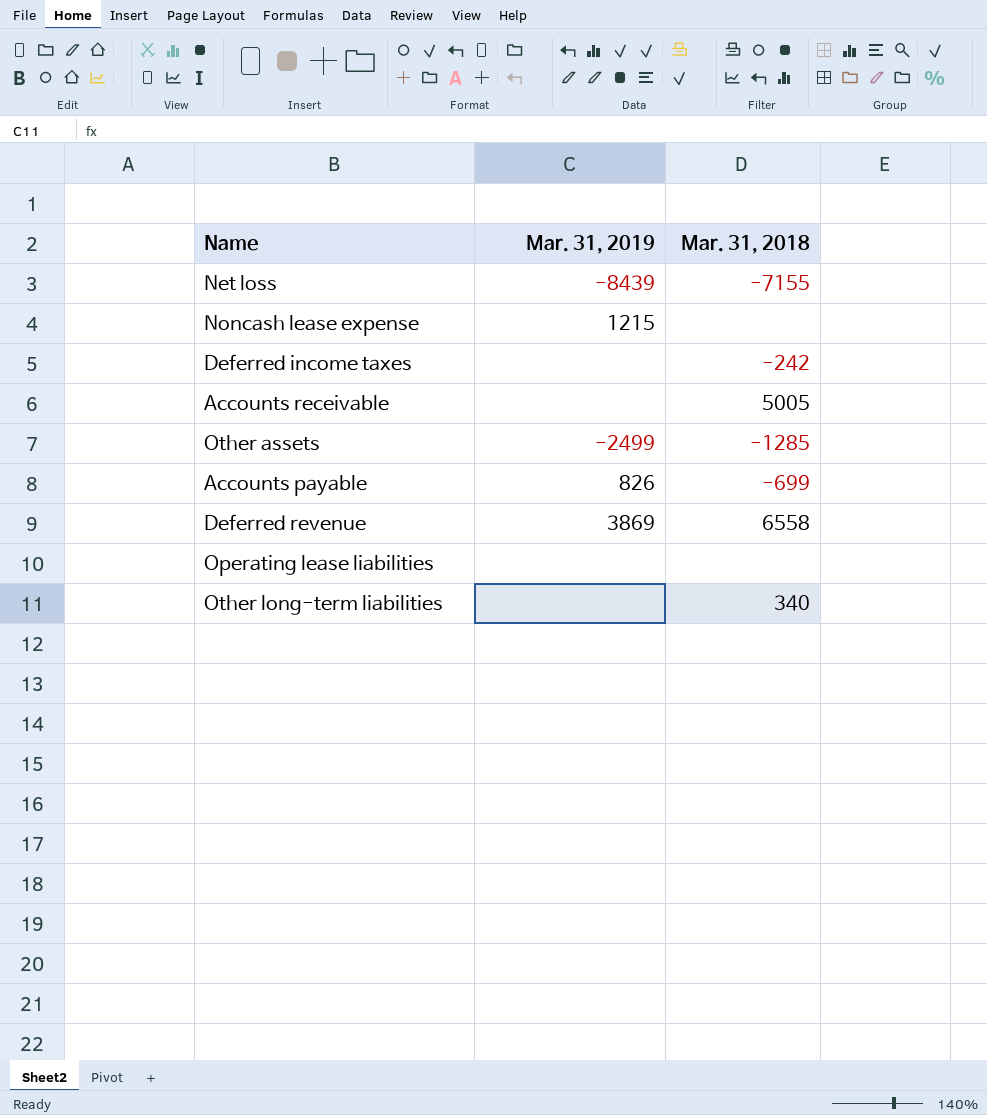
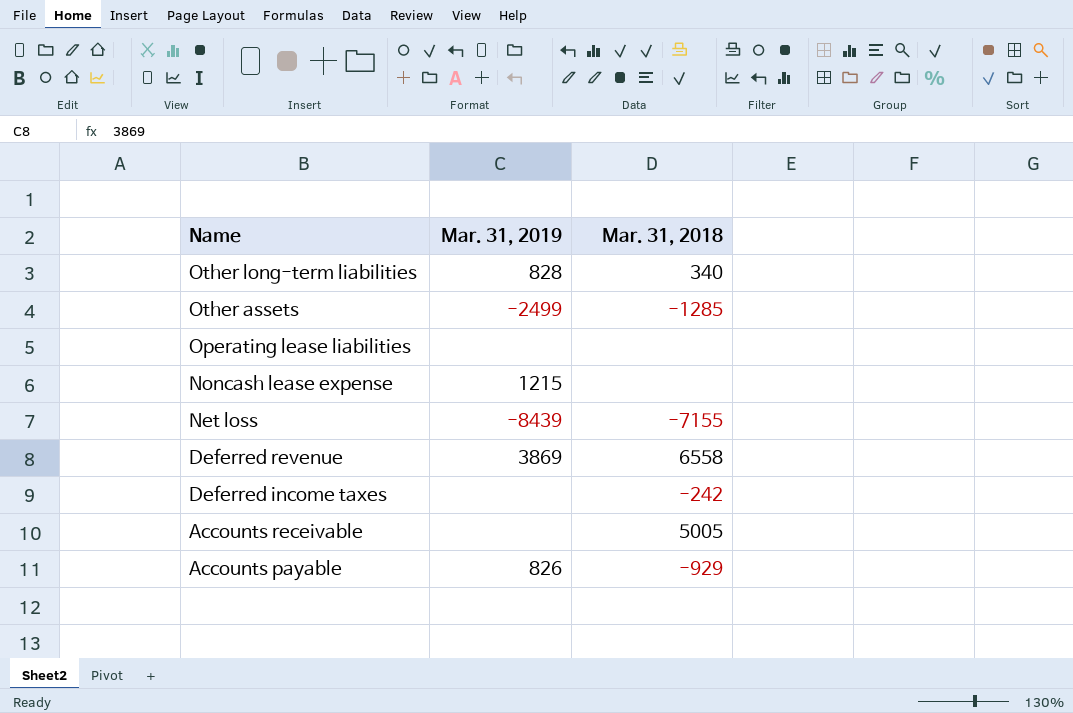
row order: none -> Name descending
Other long-term liabilities | Mar. 31, 2019: none -> 828
Accounts payable | Mar. 31, 2018: -699 -> -929

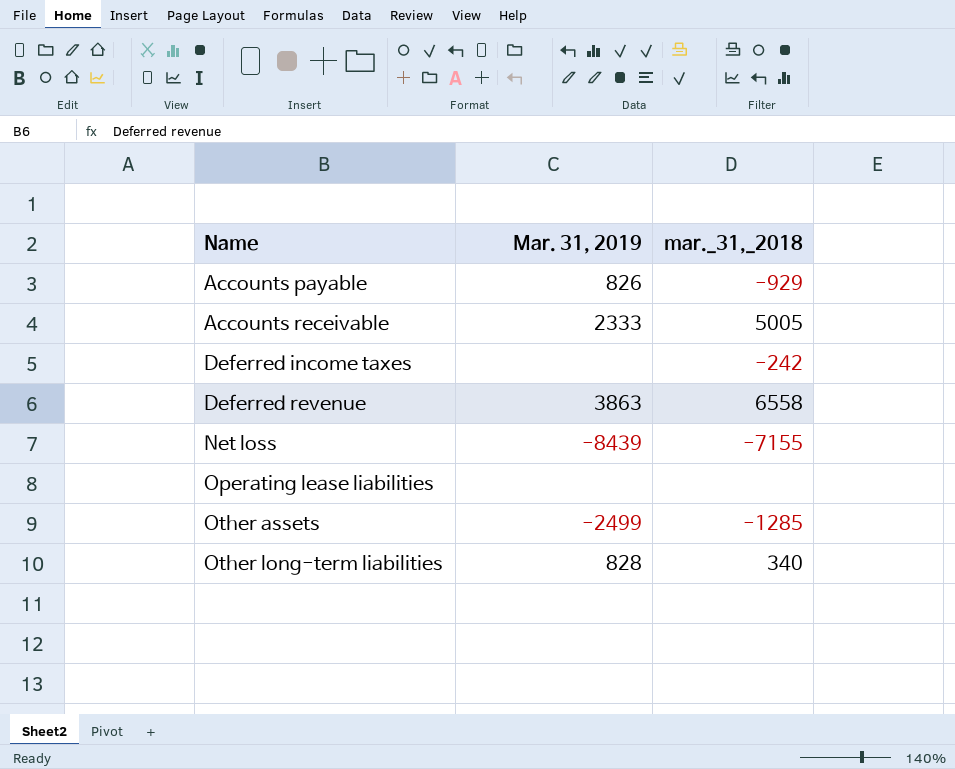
row order: Name descending -> Name ascending
column name: Mar. 31, 2018 -> mar._31,_2018
row Noncash lease expense: 1215 | none -> none
Accounts receivable | Mar. 31, 2019: none -> 2333
Deferred revenue | Mar. 31, 2019: 3869 -> 3863

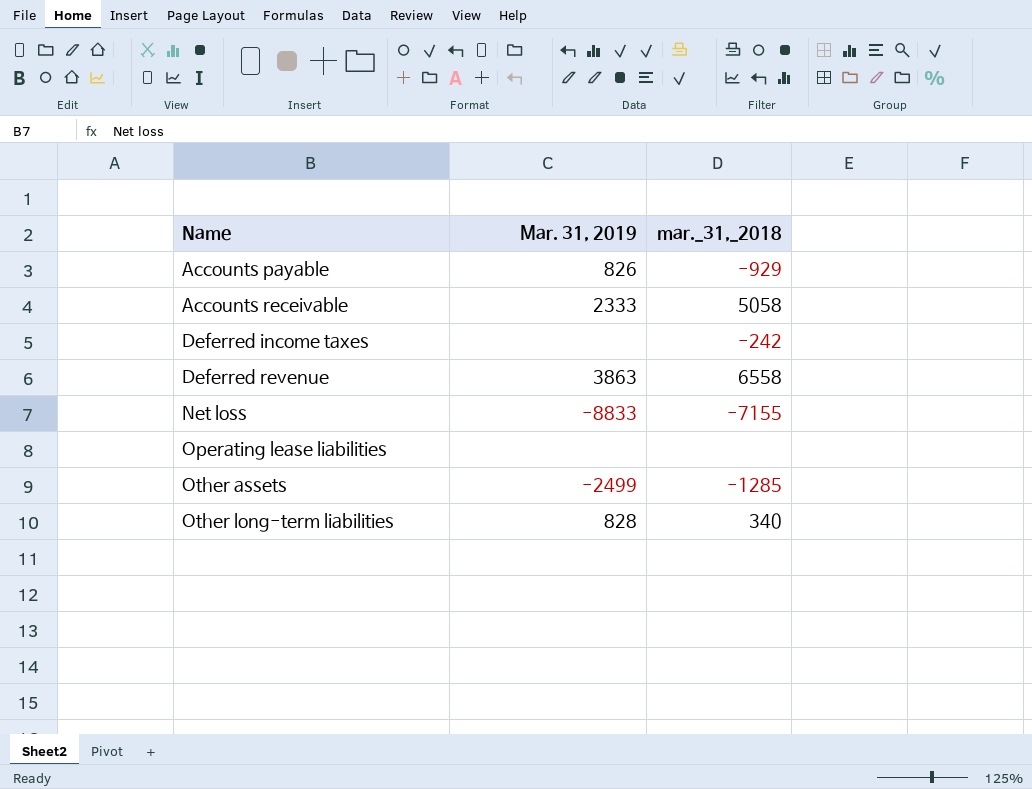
Accounts receivable | mar._31,_2018: 5005 -> 5058
Net loss | Mar. 31, 2019: -8439 -> -8833

